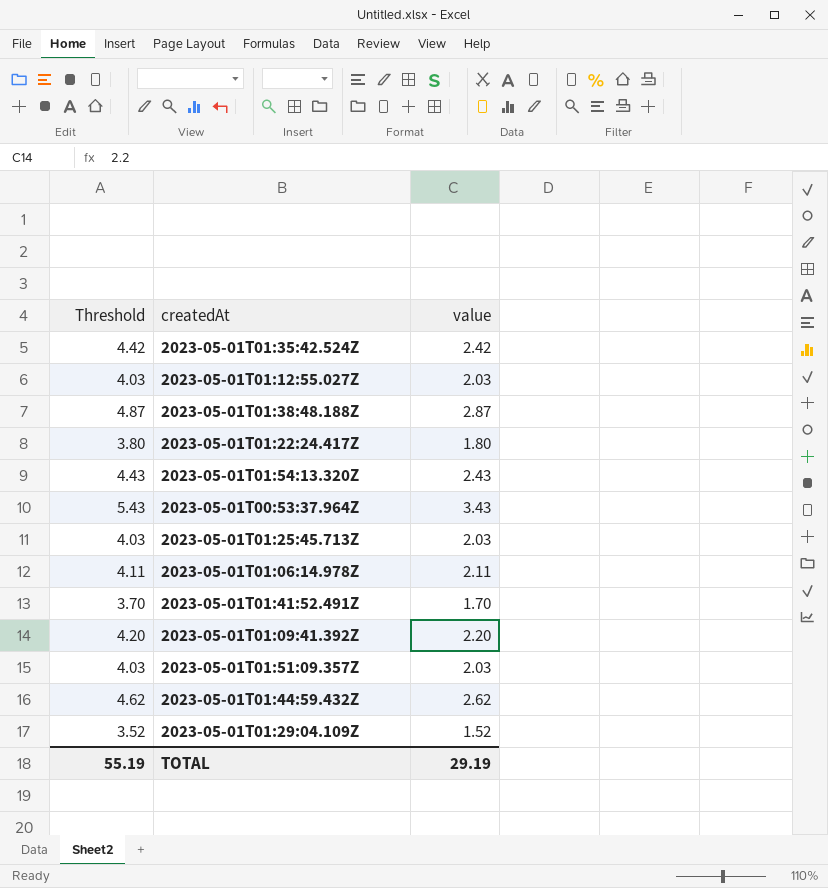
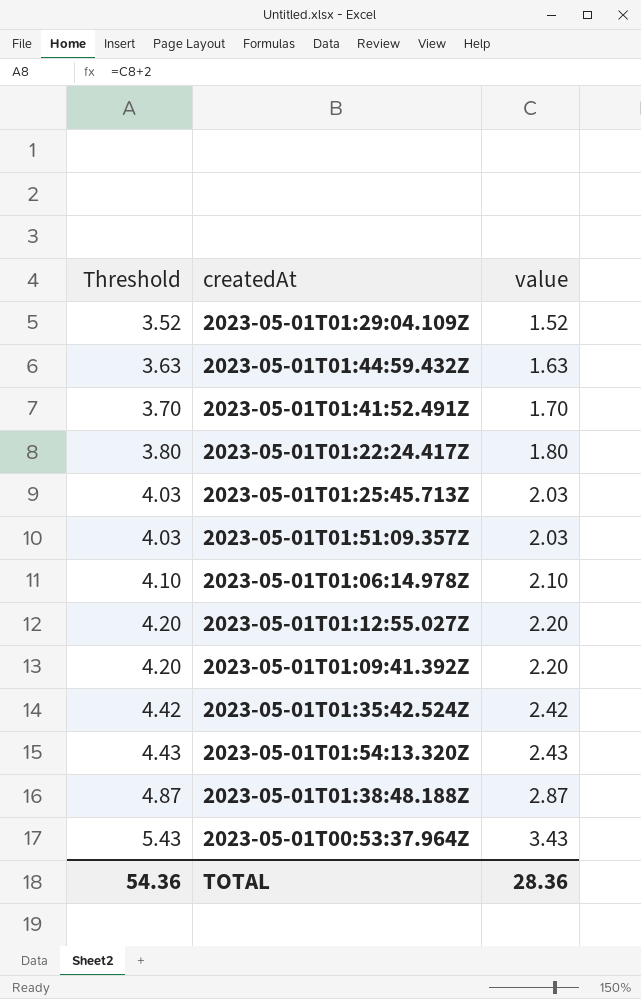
row order: none -> Threshold ascending
2023-05-01T01:44:59.432Z | Threshold: 4.62 -> 3.63
2023-05-01T01:44:59.432Z | value: 2.62 -> 1.63
2023-05-01T01:06:14.978Z | Threshold: 4.11 -> 4.10
2023-05-01T01:06:14.978Z | value: 2.11 -> 2.10
2023-05-01T01:12:55.027Z | Threshold: 4.03 -> 4.20
2023-05-01T01:12:55.027Z | value: 2.03 -> 2.20
TOTAL | Threshold: 55.19 -> 54.36
TOTAL | value: 29.19 -> 28.36

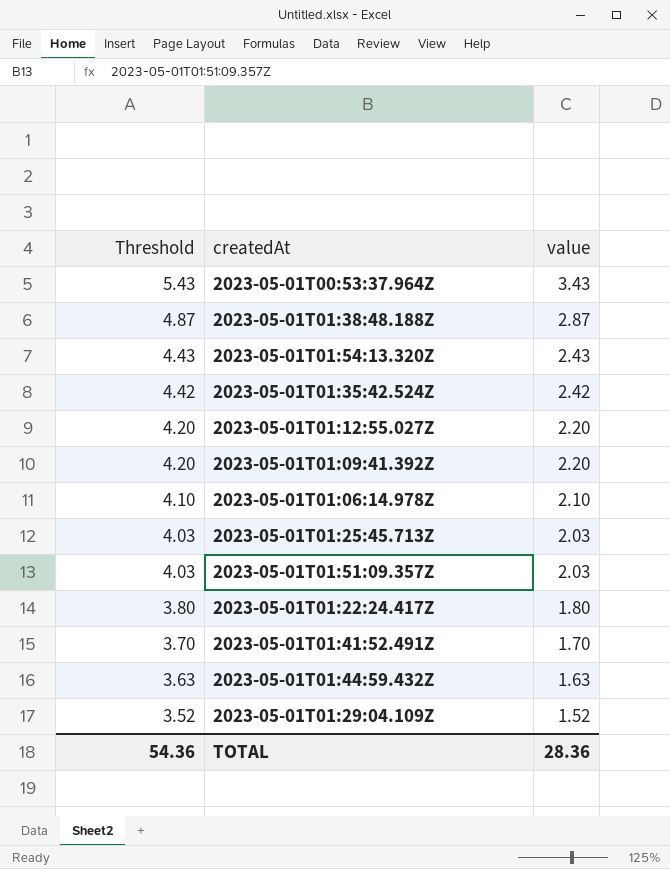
row order: Threshold ascending -> Threshold descending

